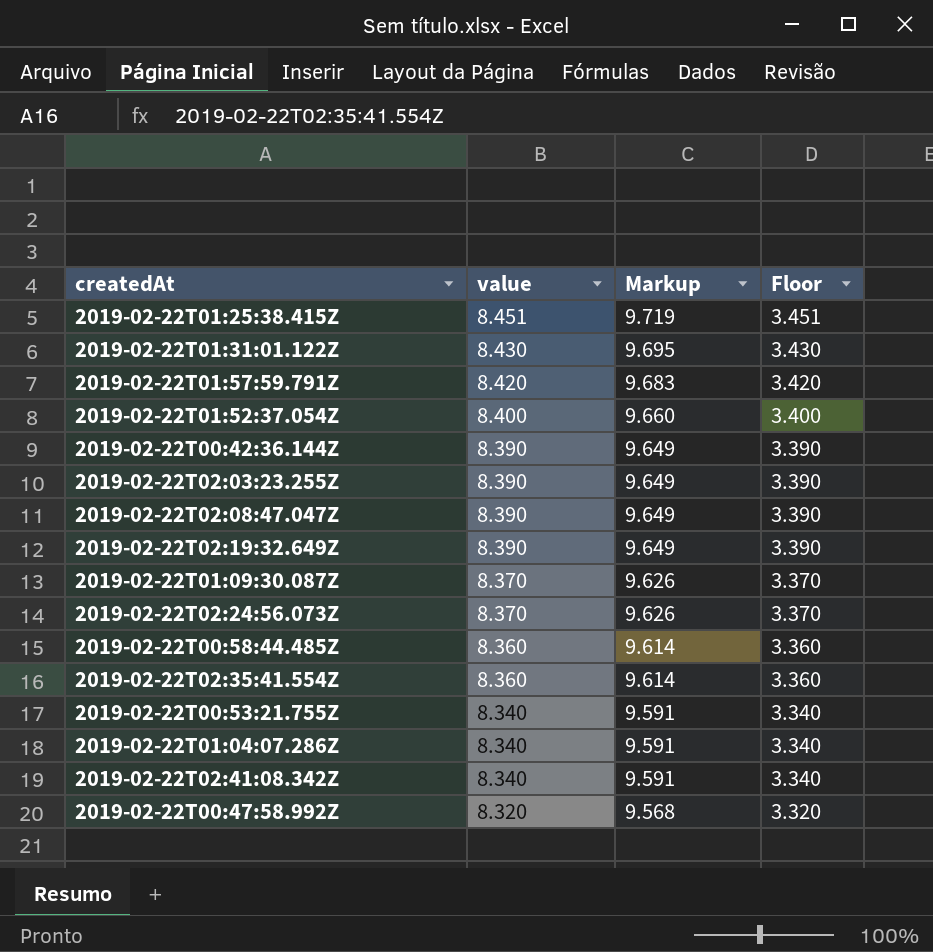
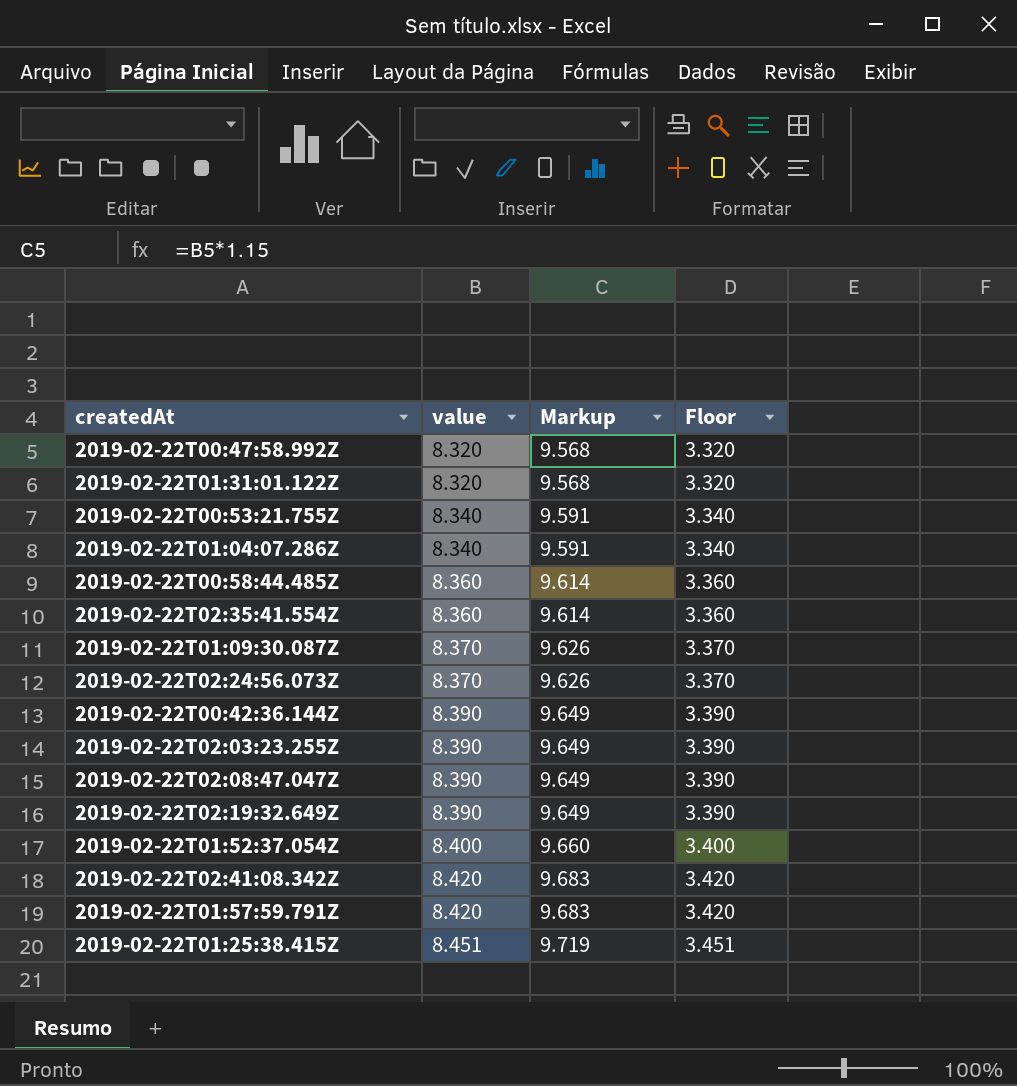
row order: value descending -> value ascending
2019-02-22T01:31:01.122Z | value: 8.430 -> 8.320
2019-02-22T01:31:01.122Z | Markup: 9.695 -> 9.568
2019-02-22T01:31:01.122Z | Floor: 3.430 -> 3.320
2019-02-22T02:41:08.342Z | value: 8.340 -> 8.420
2019-02-22T02:41:08.342Z | Markup: 9.591 -> 9.683
2019-02-22T02:41:08.342Z | Floor: 3.340 -> 3.420

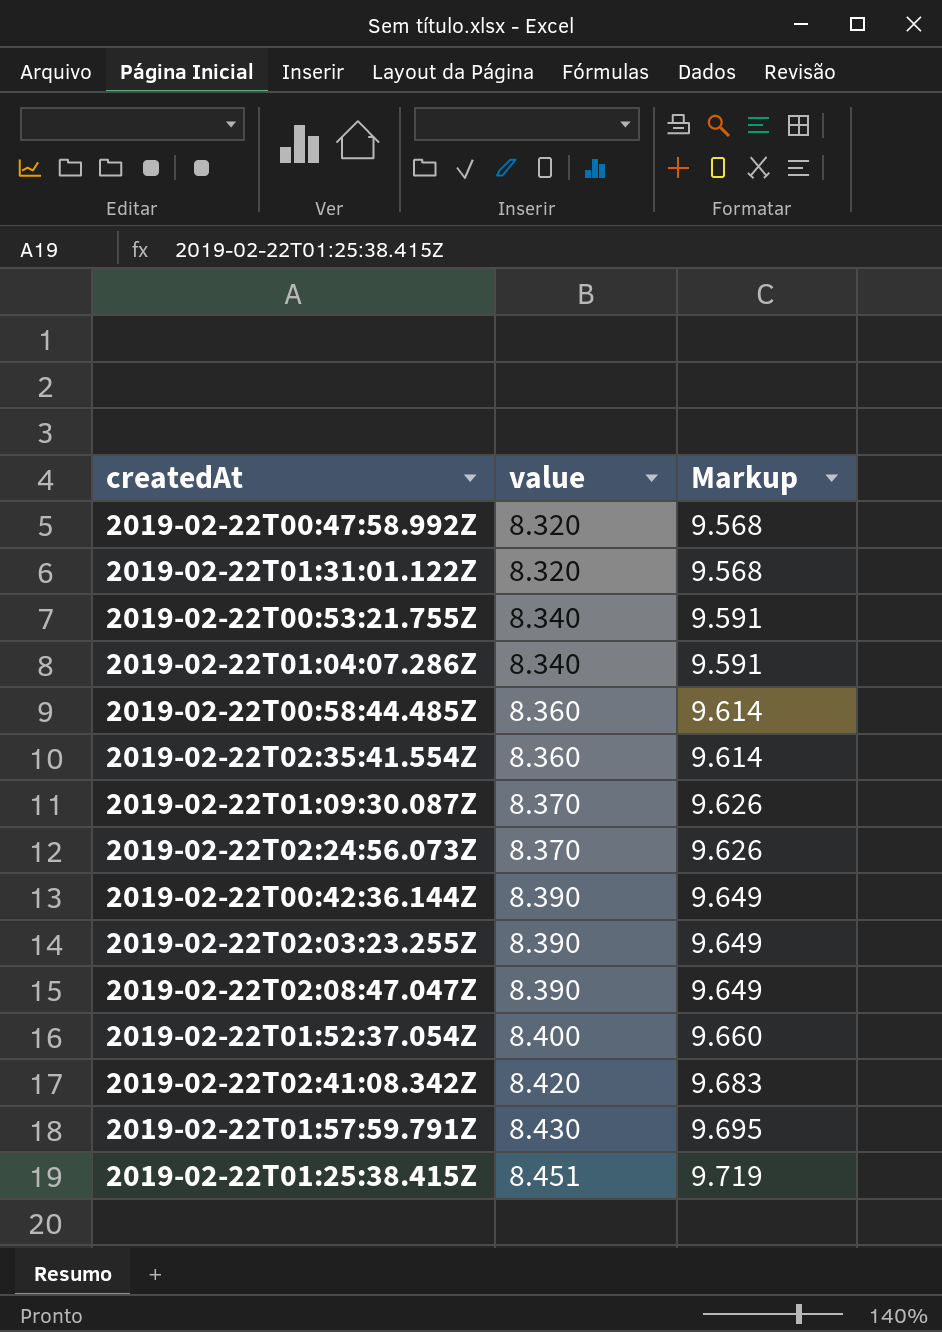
column Floor | formula: [value] - 5 -> none
row 2019-02-22T02:19:32.649Z: 8.390 | 9.649 | 3.390 -> none
2019-02-22T01:57:59.791Z | value: 8.420 -> 8.430
2019-02-22T01:57:59.791Z | Markup: 9.683 -> 9.695

